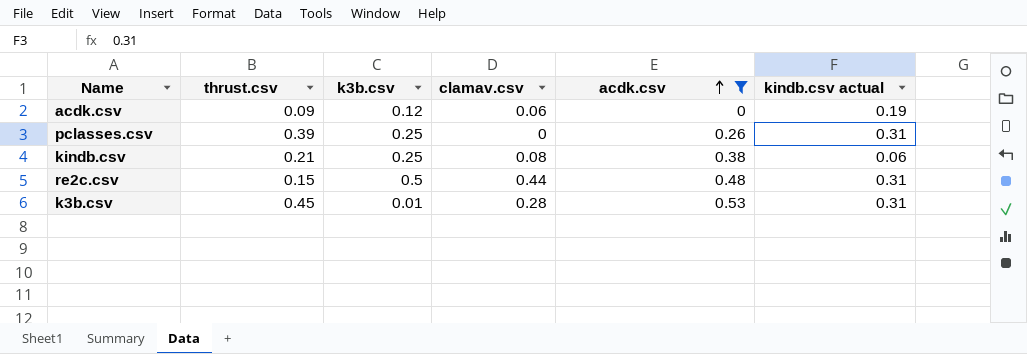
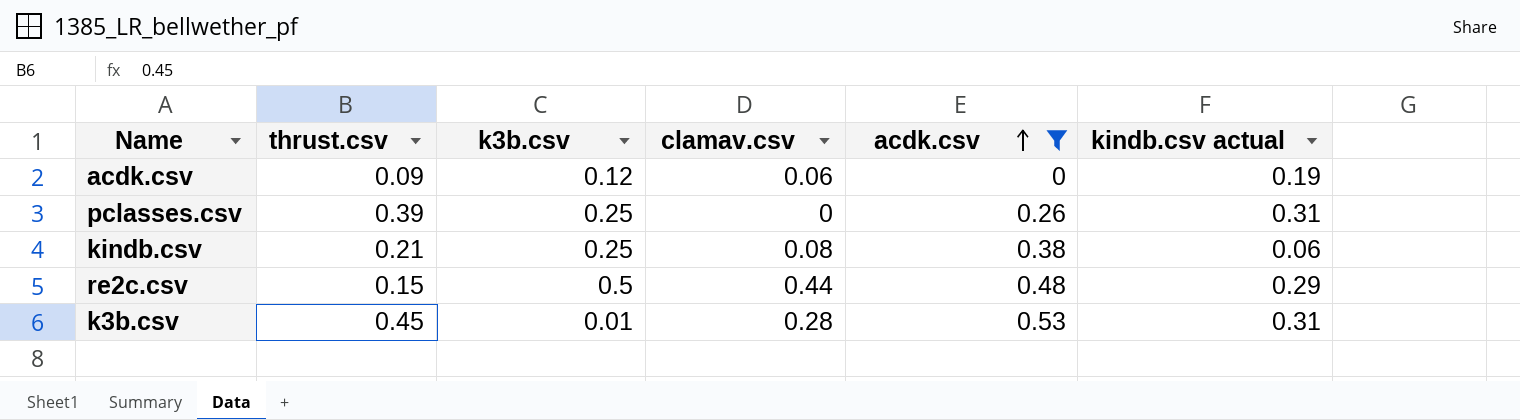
re2c.csv | kindb.csv actual: 0.31 -> 0.29

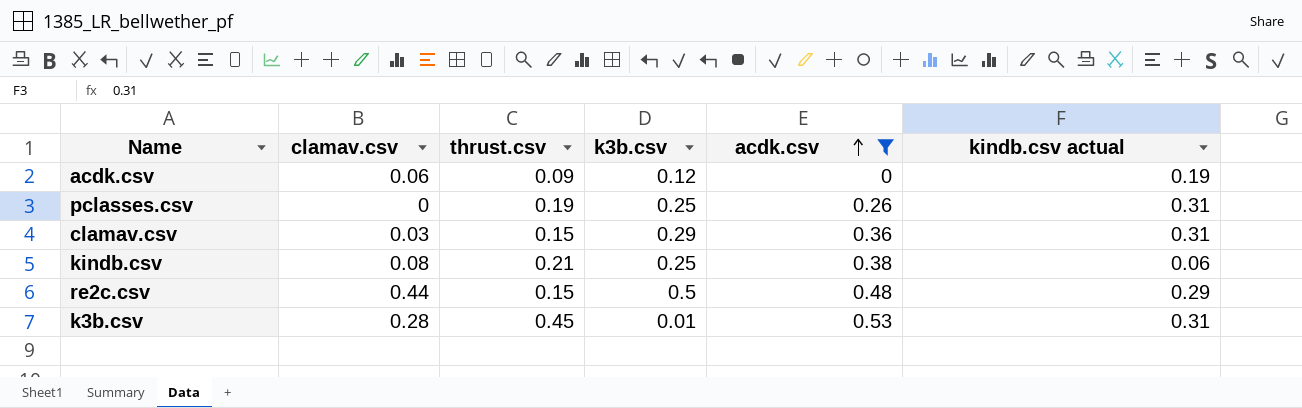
column clamav.csv | position: 4 -> 2
pclasses.csv | thrust.csv: 0.39 -> 0.19
row clamav.csv: none -> 0.03 | 0.15 | 0.29 | 0.36 | 0.31

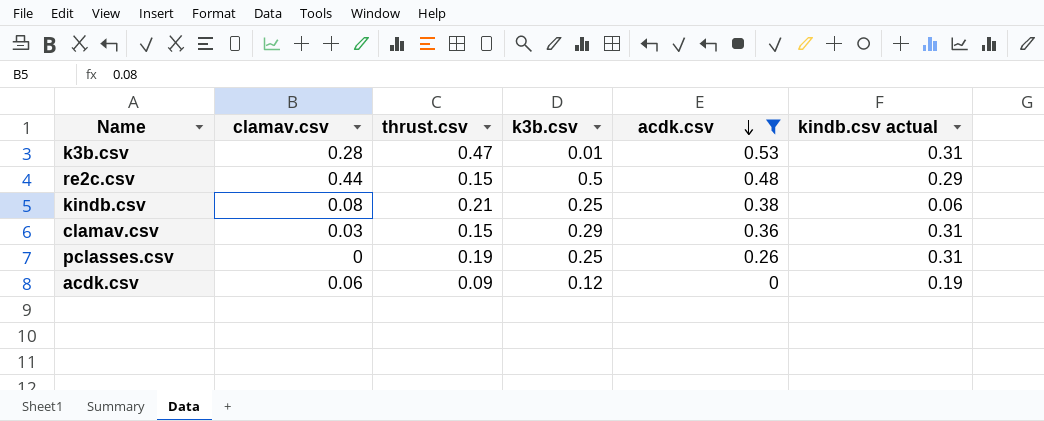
row order: acdk.csv ascending -> acdk.csv descending
k3b.csv | thrust.csv: 0.45 -> 0.47

